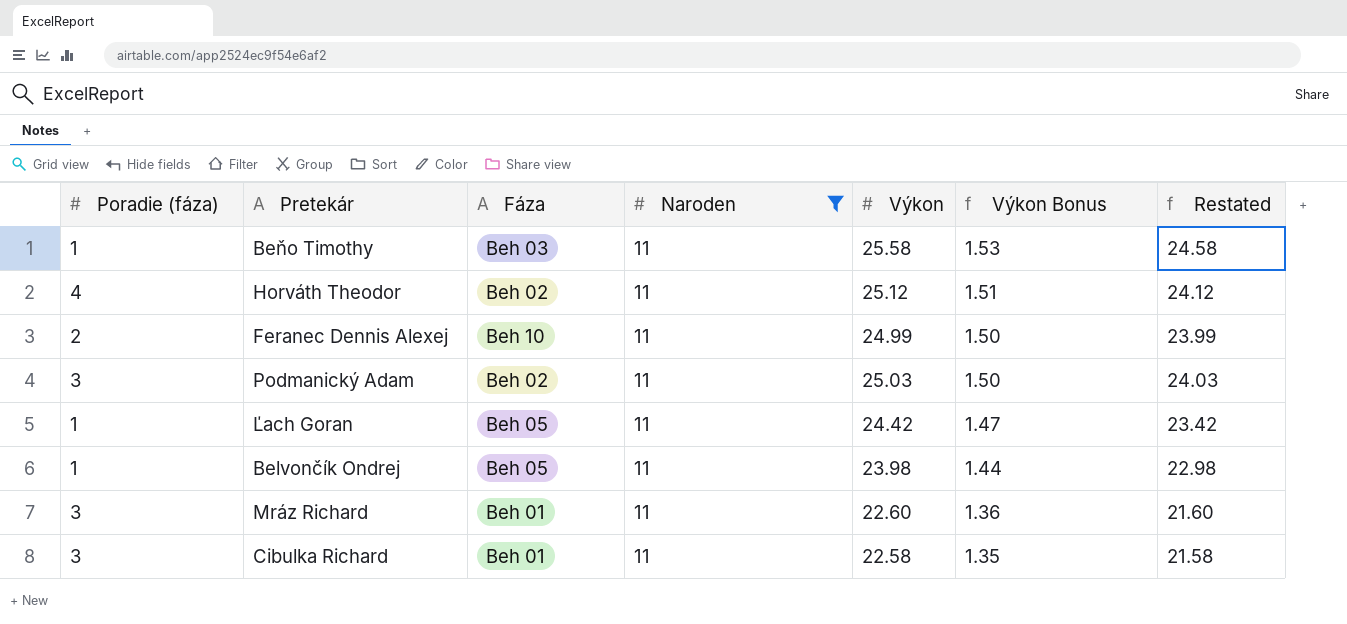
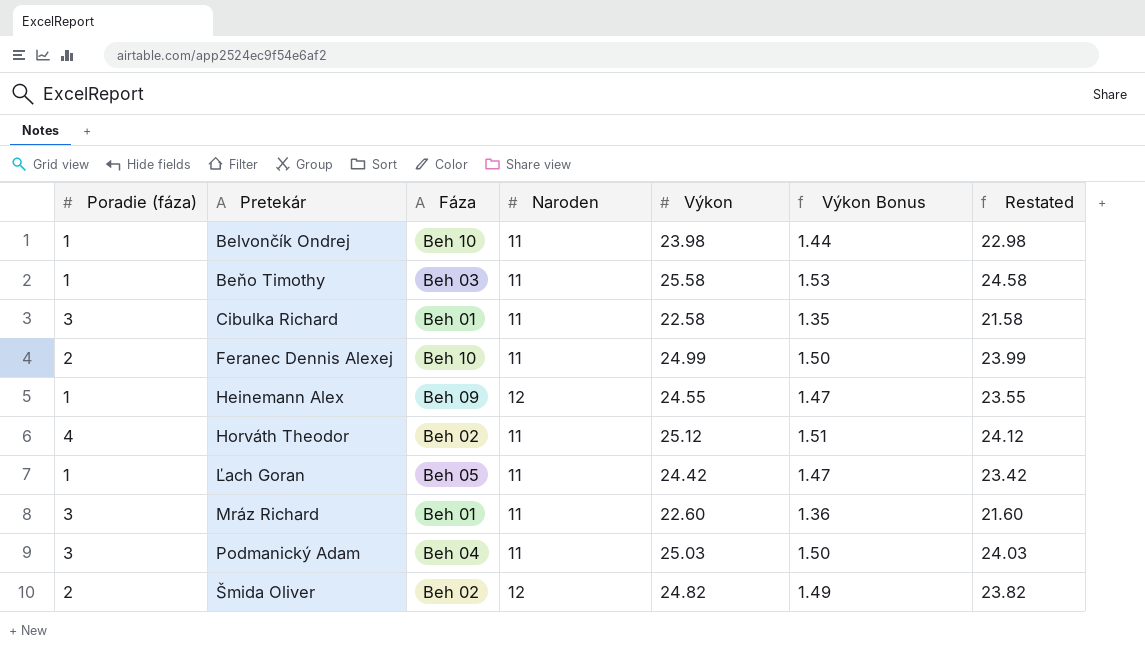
filter: Naroden = 11 -> none
row order: Výkon Bonus descending -> Pretekár ascending
Belvončík Ondrej | Fáza: Beh 05 -> Beh 10
Podmanický Adam | Fáza: Beh 02 -> Beh 04

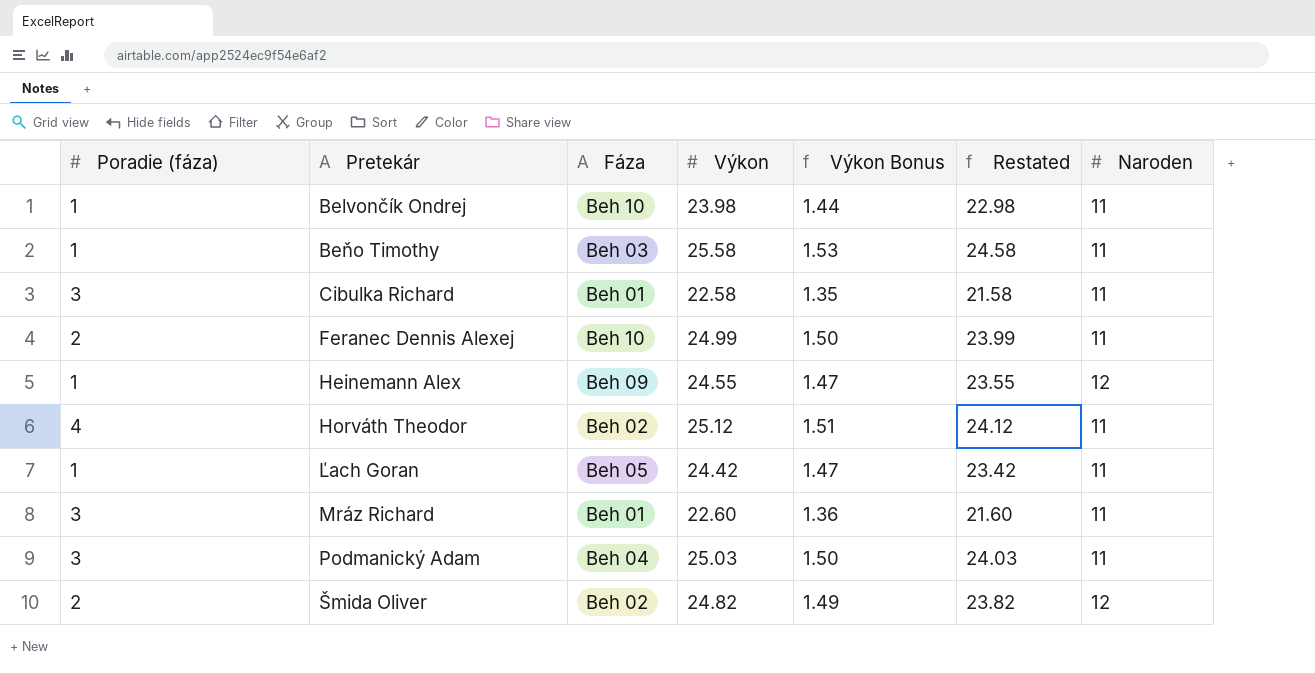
column Naroden | position: 4 -> 7

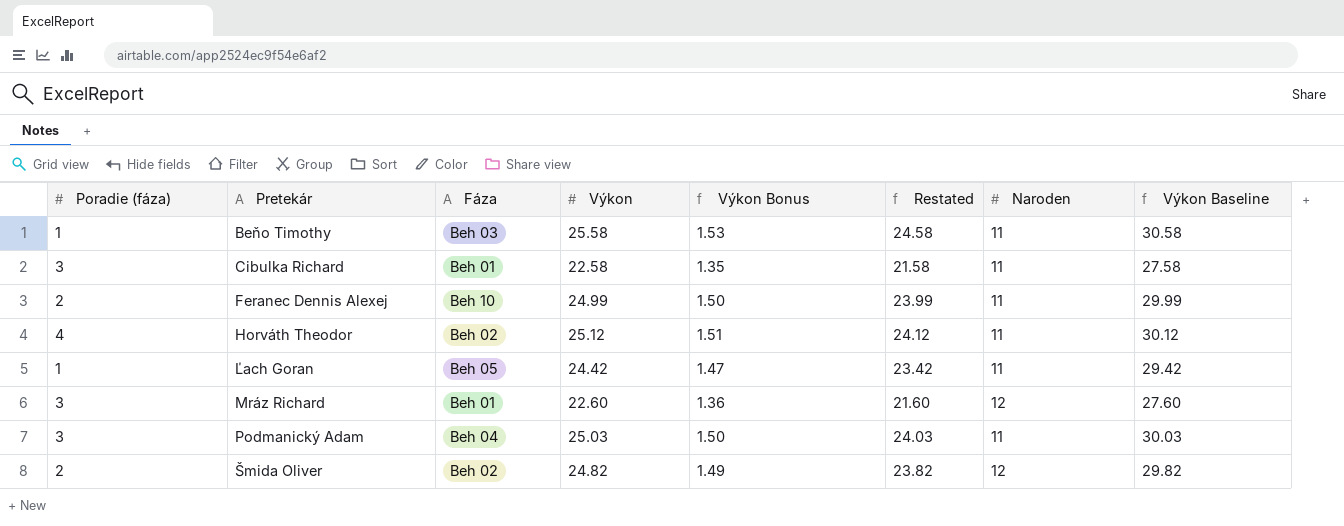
column Výkon Baseline | formula: none -> [Výkon] + 5
row Belvončík Ondrej: 1 | Beh 10 | 23.98 | 1.44 | 22.98 | 11 -> none
row Heinemann Alex: 1 | Beh 09 | 24.55 | 1.47 | 23.55 | 12 -> none
Mráz Richard | Naroden: 11 -> 12

